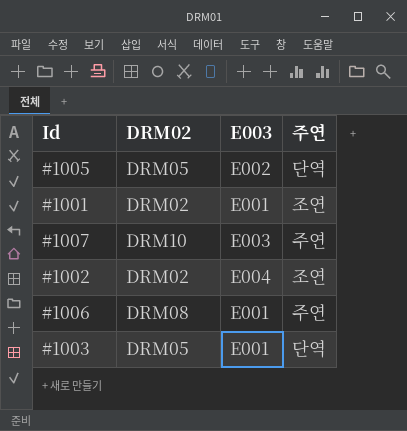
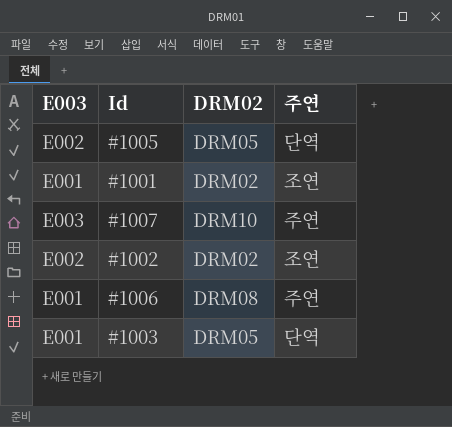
column E003 | position: 3 -> 1
#1002 | E003: E004 -> E002

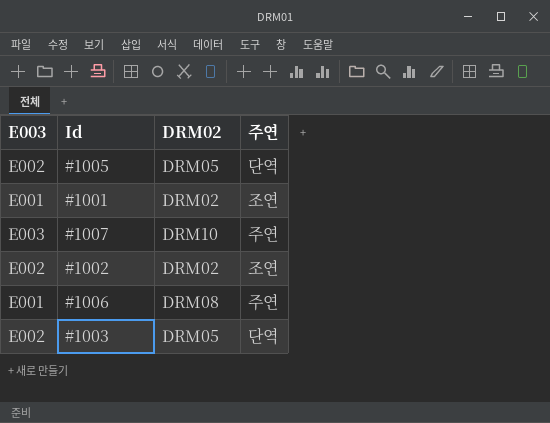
#1003 | E003: E001 -> E002

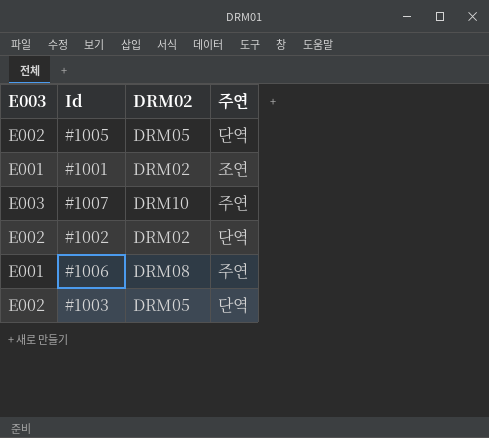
#1002 | 주연: 조연 -> 단역

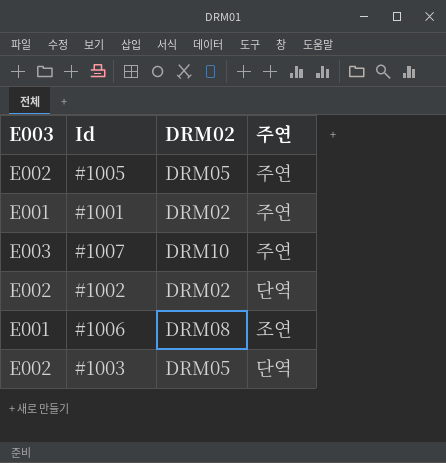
#1005 | 주연: 단역 -> 주연
#1001 | 주연: 조연 -> 주연
#1006 | 주연: 주연 -> 조연

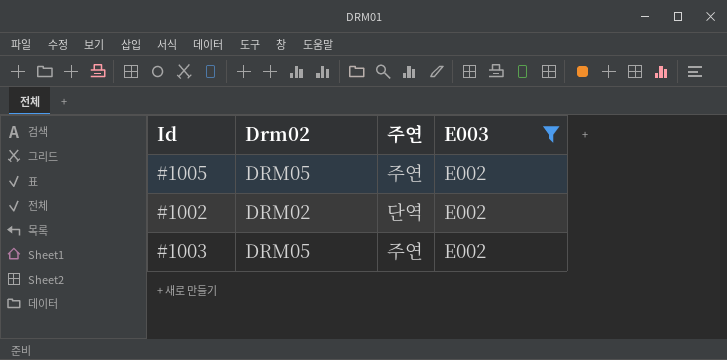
filter: none -> E003 = E002
column name: DRM02 -> Drm02
column E003 | position: 1 -> 4
#1003 | 주연: 단역 -> 주연

